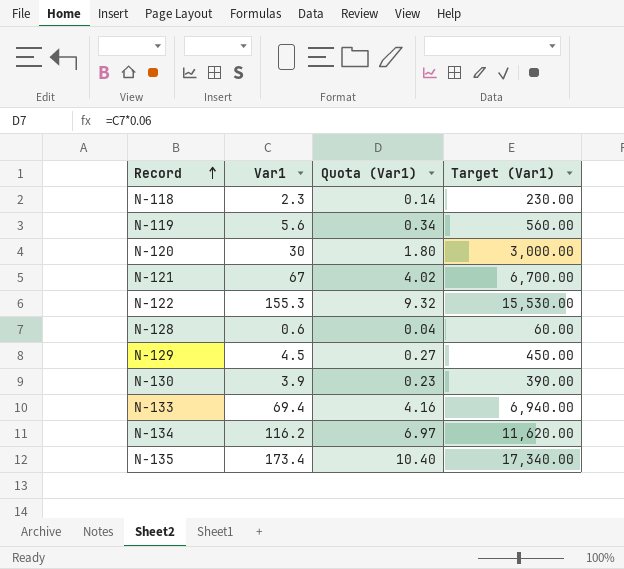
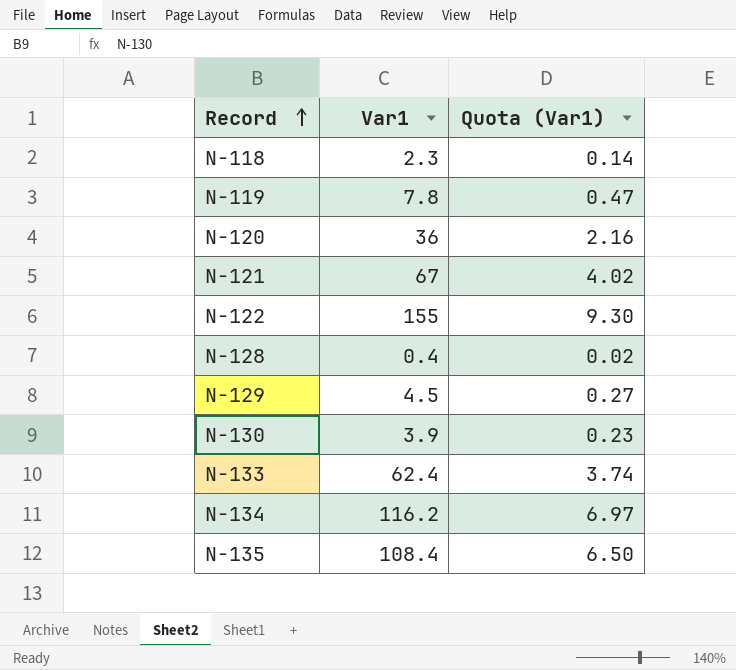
column Target (Var1) | formula: [Var1] * 100 -> none
N-119 | Var1: 5.6 -> 7.8
N-119 | Quota (Var1): 0.34 -> 0.47
N-120 | Var1: 30 -> 36
N-120 | Quota (Var1): 1.80 -> 2.16
N-122 | Var1: 155.3 -> 155
N-122 | Quota (Var1): 9.32 -> 9.30
N-128 | Var1: 0.6 -> 0.4
N-128 | Quota (Var1): 0.04 -> 0.02
N-133 | Var1: 69.4 -> 62.4
N-133 | Quota (Var1): 4.16 -> 3.74
N-135 | Var1: 173.4 -> 108.4
N-135 | Quota (Var1): 10.40 -> 6.50

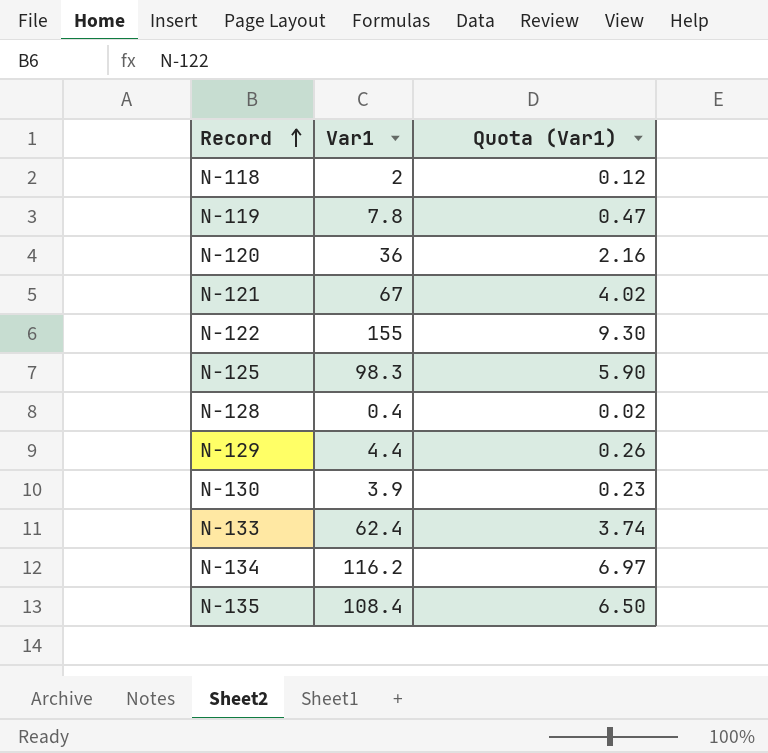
N-118 | Var1: 2.3 -> 2
N-118 | Quota (Var1): 0.14 -> 0.12
row N-125: none -> 98.3 | 5.90
N-129 | Var1: 4.5 -> 4.4
N-129 | Quota (Var1): 0.27 -> 0.26

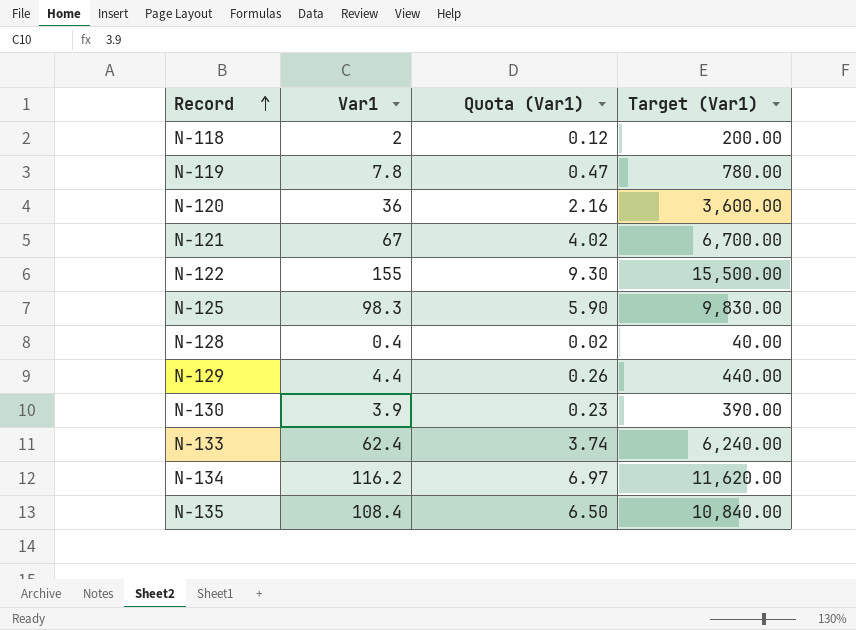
column Target (Var1) | formula: none -> [Var1] * 100

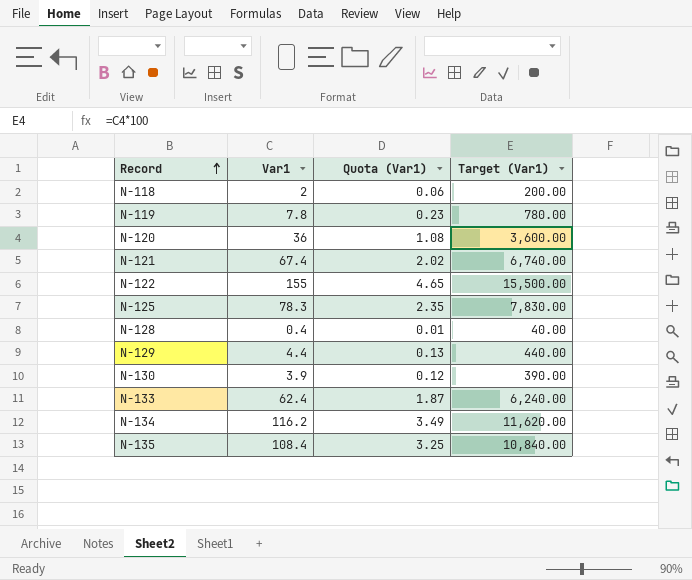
column Quota (Var1) | formula: [Var1] * 0.06 -> [Var1] * 0.03
N-121 | Var1: 67 -> 67.4
N-121 | Target (Var1): 6,700.00 -> 6,740.00
N-125 | Var1: 98.3 -> 78.3
N-125 | Target (Var1): 9,830.00 -> 7,830.00

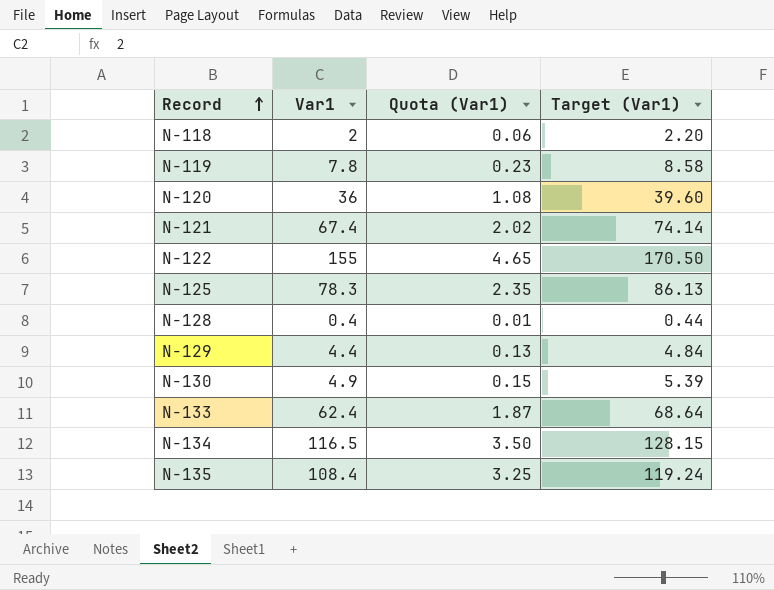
column Target (Var1) | formula: [Var1] * 100 -> [Var1] * 1.1
N-130 | Var1: 3.9 -> 4.9
N-130 | Quota (Var1): 0.12 -> 0.15
N-134 | Var1: 116.2 -> 116.5
N-134 | Quota (Var1): 3.49 -> 3.50

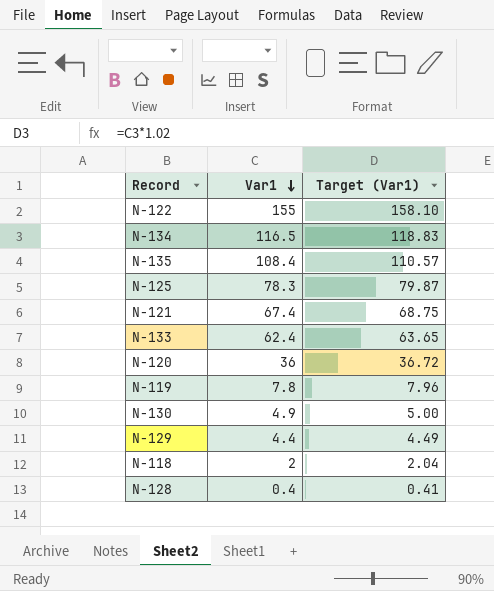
row order: Record ascending -> Var1 descending
column Quota (Var1) | formula: [Var1] * 0.03 -> none
column Target (Var1) | formula: [Var1] * 1.1 -> [Var1] * 1.02

